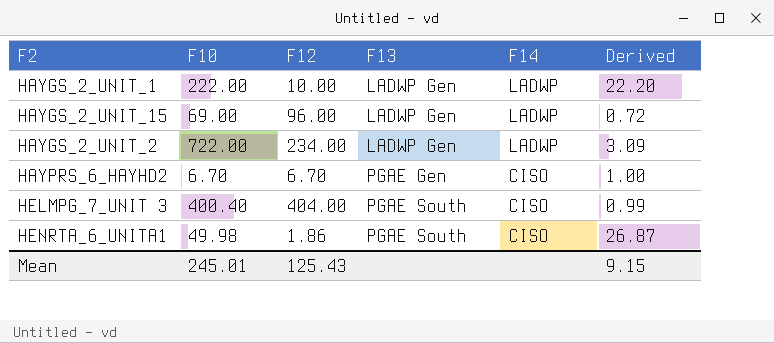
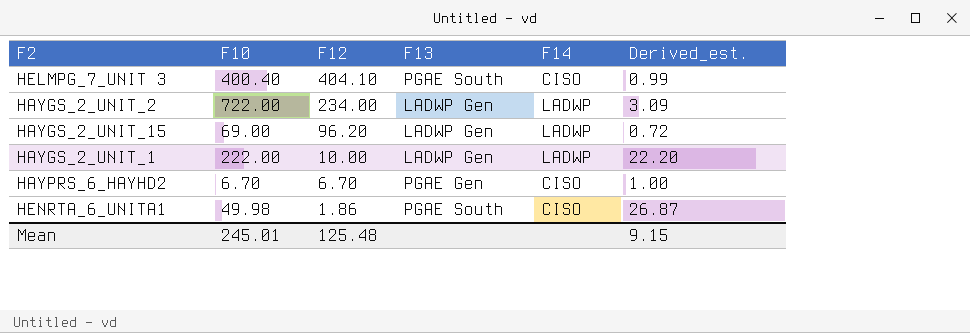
row order: F13 ascending -> F12 descending
column name: Derived -> Derived_est.
HELMPG_7_UNIT 3 | F12: 404.00 -> 404.10
HAYGS_2_UNIT_15 | F12: 96.00 -> 96.20
Mean | F12: 125.43 -> 125.48

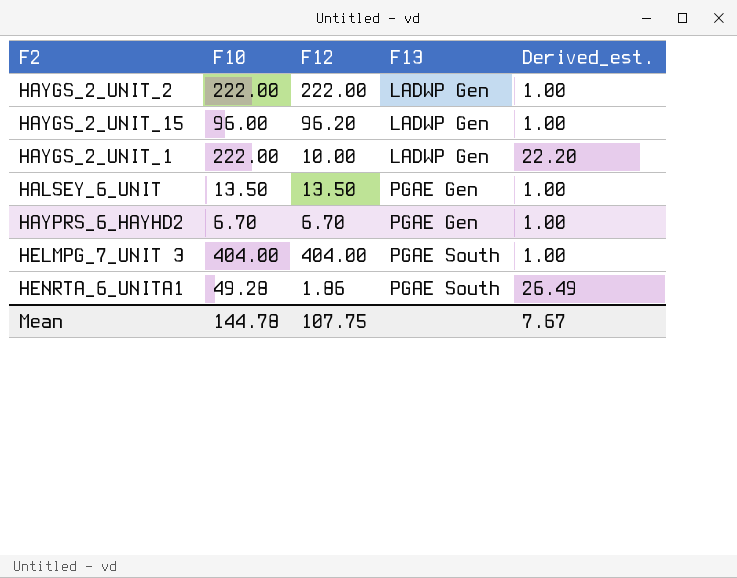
row order: F12 descending -> F13 ascending
column F14 | position: 5 -> none
HAYGS_2_UNIT_2 | F10: 722.00 -> 222.00
HAYGS_2_UNIT_2 | F12: 234.00 -> 222.00
HAYGS_2_UNIT_2 | Derived_est.: 3.09 -> 1.00
HAYGS_2_UNIT_15 | F10: 69.00 -> 96.00
HAYGS_2_UNIT_15 | Derived_est.: 0.72 -> 1.00
row HALSEY_6_UNIT: none -> 13.50 | 13.50 | PGAE Gen | 1.00
HELMPG_7_UNIT 3 | F10: 400.40 -> 404.00
HELMPG_7_UNIT 3 | F12: 404.10 -> 404.00
HELMPG_7_UNIT 3 | Derived_est.: 0.99 -> 1.00
HENRTA_6_UNITA1 | F10: 49.98 -> 49.28
HENRTA_6_UNITA1 | Derived_est.: 26.87 -> 26.49
Mean | F10: 245.01 -> 144.78
Mean | F12: 125.48 -> 107.75
Mean | Derived_est.: 9.15 -> 7.67

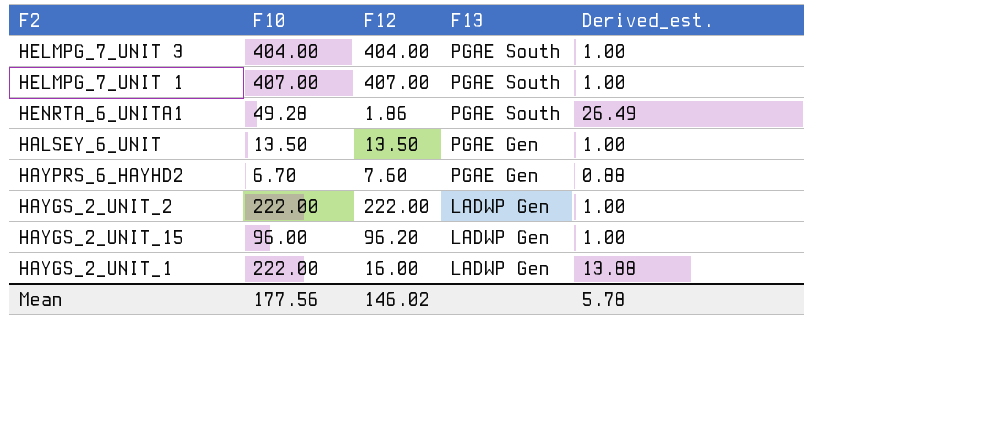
row order: F13 ascending -> F13 descending
row HELMPG_7_UNIT 1: none -> 407.00 | 407.00 | PGAE South | 1.00
HAYPRS_6_HAYHD2 | F12: 6.70 -> 7.60
HAYPRS_6_HAYHD2 | Derived_est.: 1.00 -> 0.88
HAYGS_2_UNIT_1 | F12: 10.00 -> 16.00
HAYGS_2_UNIT_1 | Derived_est.: 22.20 -> 13.88
Mean | F10: 144.78 -> 177.56
Mean | F12: 107.75 -> 146.02
Mean | Derived_est.: 7.67 -> 5.78

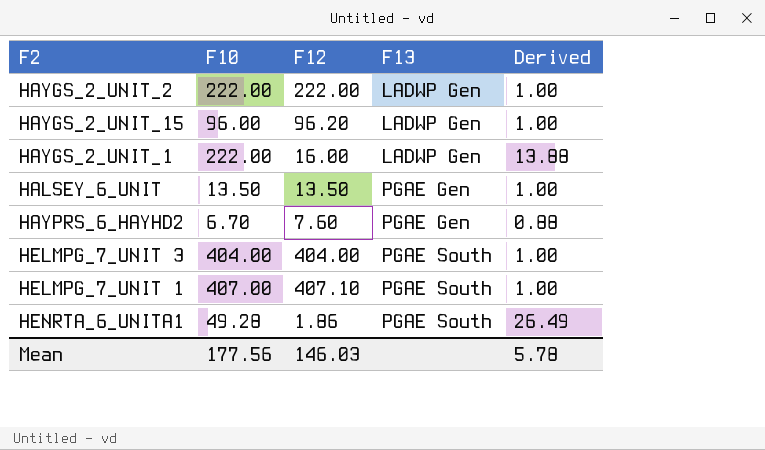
row order: F13 descending -> F13 ascending
column name: Derived_est. -> Derived
HELMPG_7_UNIT 1 | F12: 407.00 -> 407.10
Mean | F12: 146.02 -> 146.03

